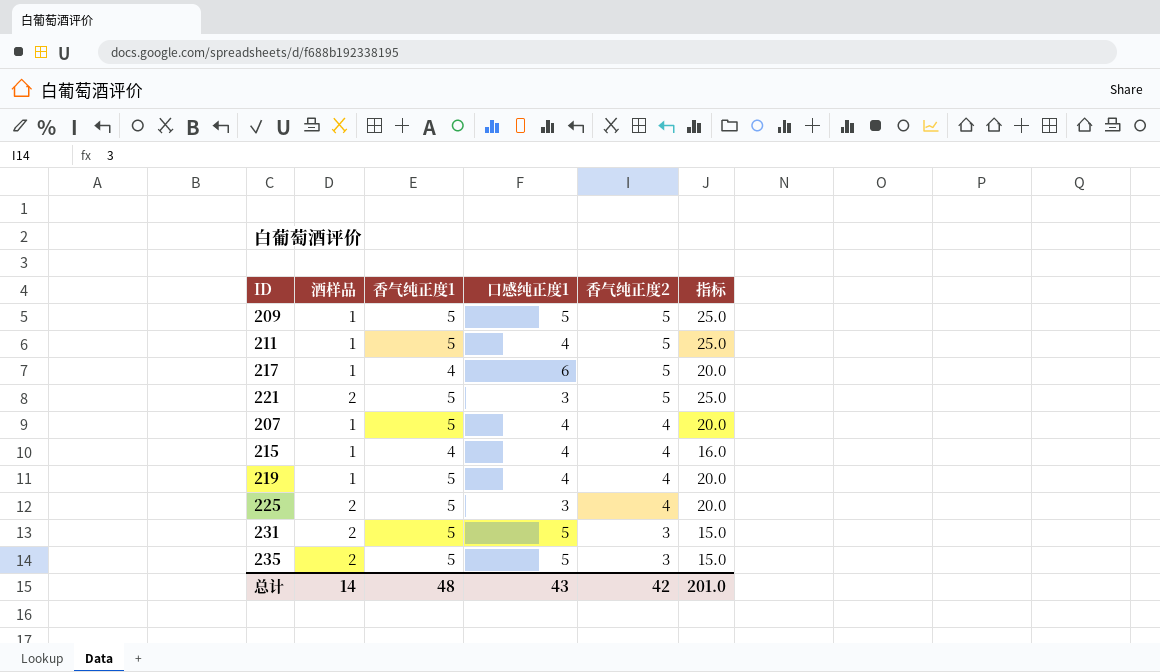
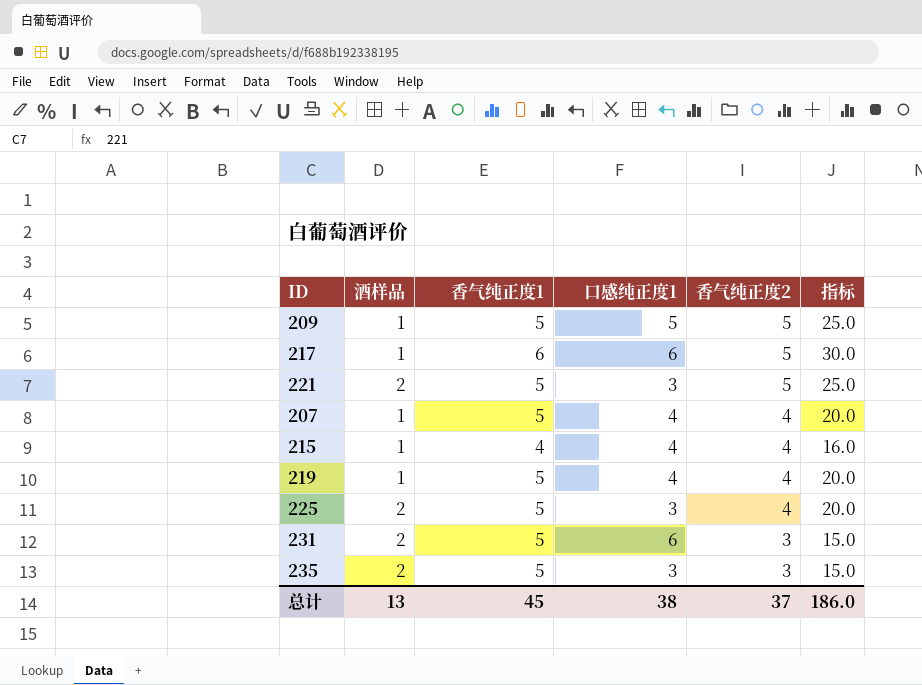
row 211: 1 | 5 | 4 | 5 | 25.0 -> none
217 | 香气纯正度1: 4 -> 6
217 | 指标: 20.0 -> 30.0
231 | 口感纯正度1: 5 -> 6
235 | 口感纯正度1: 5 -> 3
总计 | 酒样品: 14 -> 13
总计 | 香气纯正度1: 48 -> 45
总计 | 口感纯正度1: 43 -> 38
总计 | 香气纯正度2: 42 -> 37
总计 | 指标: 201.0 -> 186.0

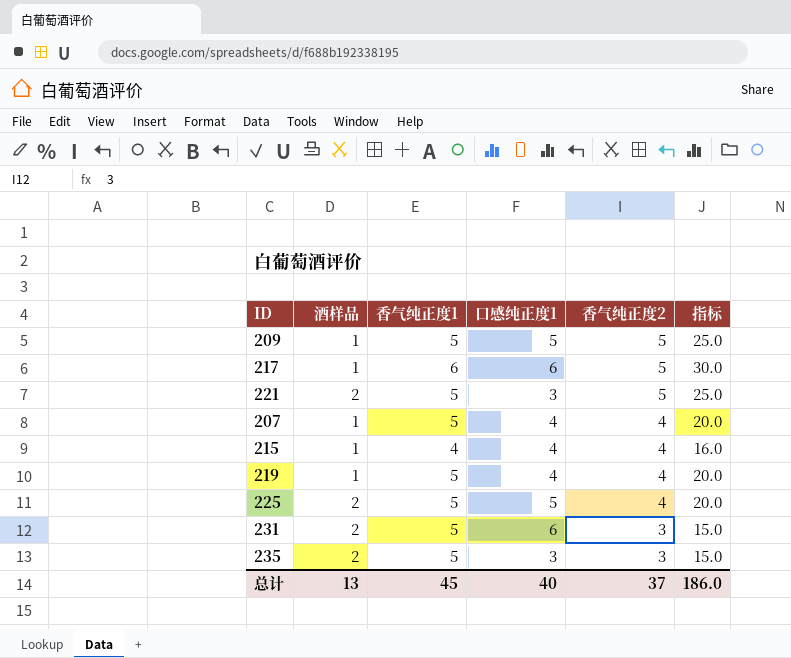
225 | 口感纯正度1: 3 -> 5
总计 | 口感纯正度1: 38 -> 40

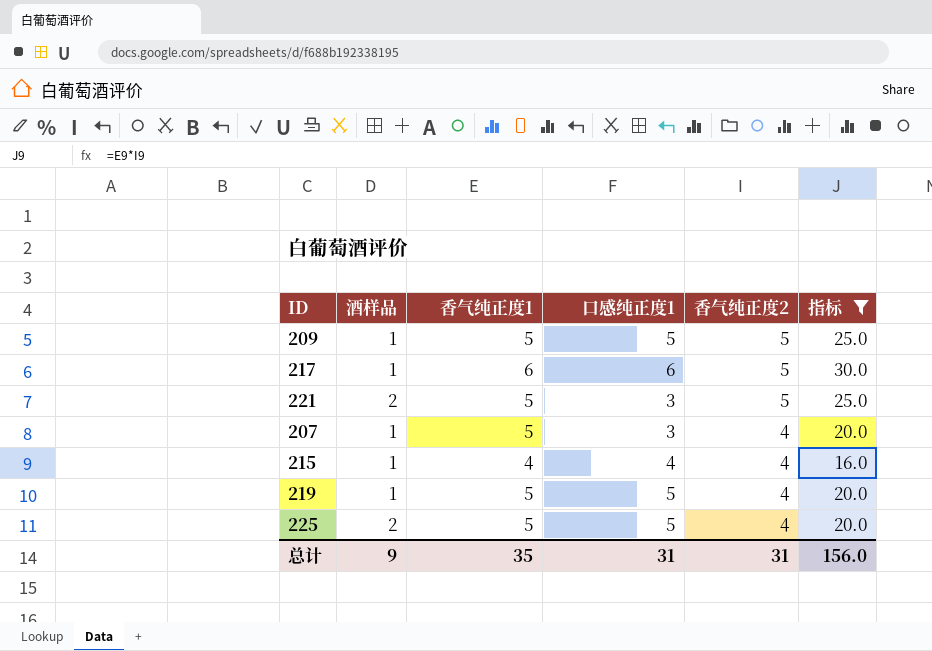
filter: none -> 指标 != 15.0
207 | 口感纯正度1: 4 -> 3
219 | 口感纯正度1: 4 -> 5
总计 | 酒样品: 13 -> 9
总计 | 香气纯正度1: 45 -> 35
总计 | 口感纯正度1: 40 -> 31
总计 | 香气纯正度2: 37 -> 31
总计 | 指标: 186.0 -> 156.0

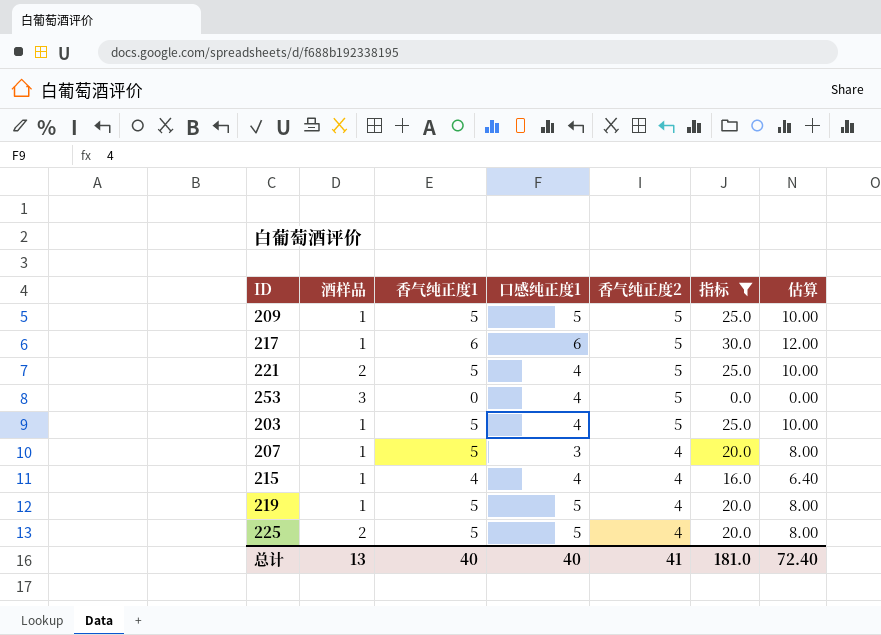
column 估算 | formula: none -> [指标] * 0.4
221 | 口感纯正度1: 3 -> 4
row 253: none -> 3 | 0 | 4 | 5 | 0.0 | 0.00
row 203: none -> 1 | 5 | 4 | 5 | 25.0 | 10.00
总计 | 酒样品: 9 -> 13
总计 | 香气纯正度1: 35 -> 40
总计 | 口感纯正度1: 31 -> 40
总计 | 香气纯正度2: 31 -> 41
总计 | 指标: 156.0 -> 181.0

